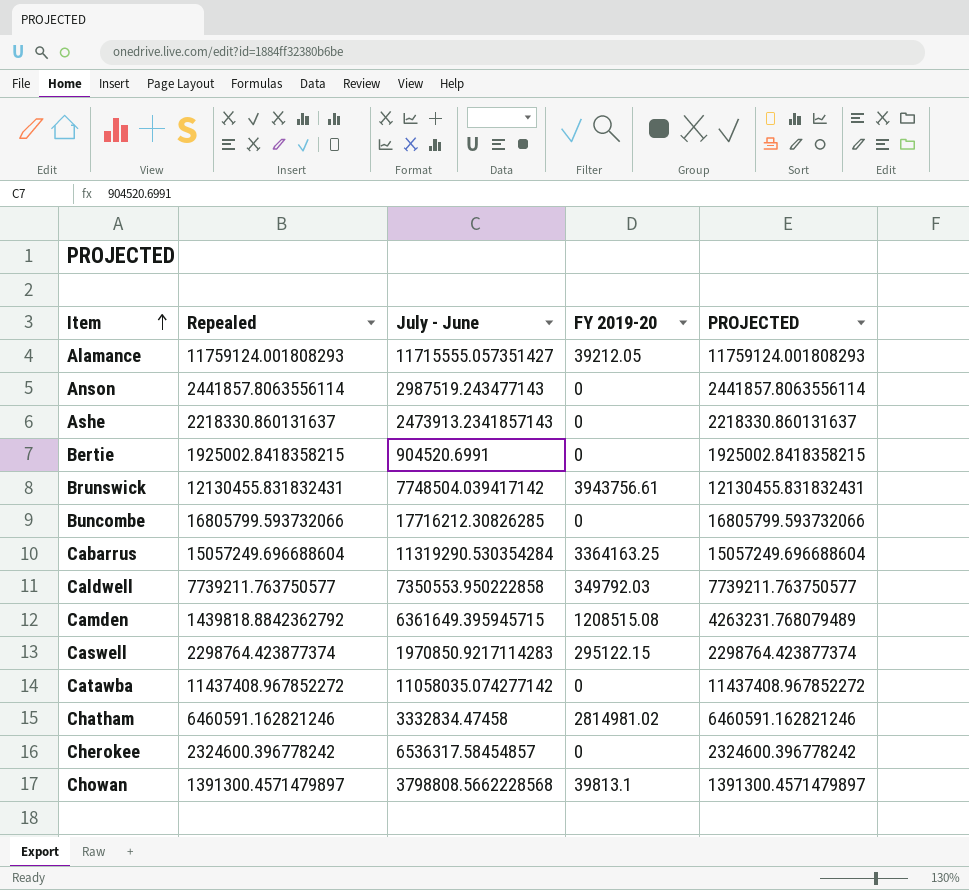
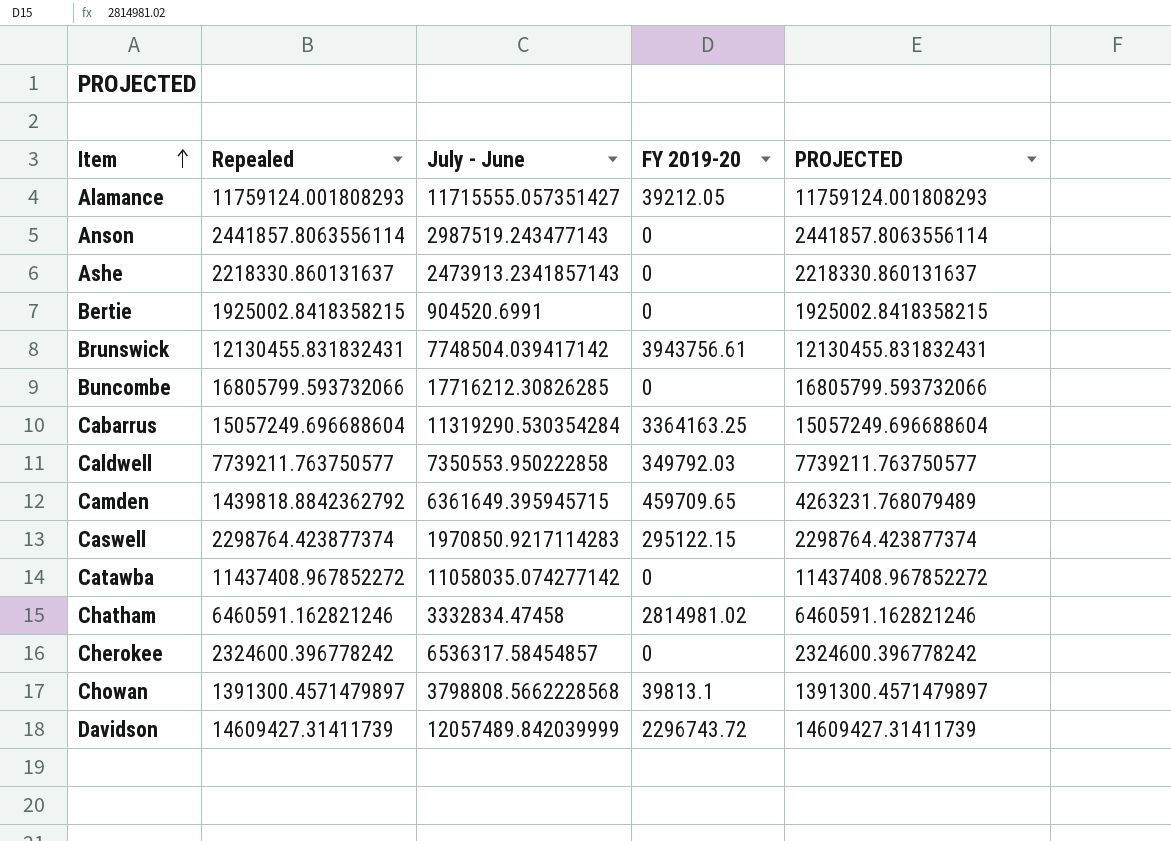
Camden | FY 2019-20: 1208515.08 -> 459709.65
row Davidson: none -> 14609427.31411739 | 12057489.842039999 | 2296743.72 | 14609427.31411739

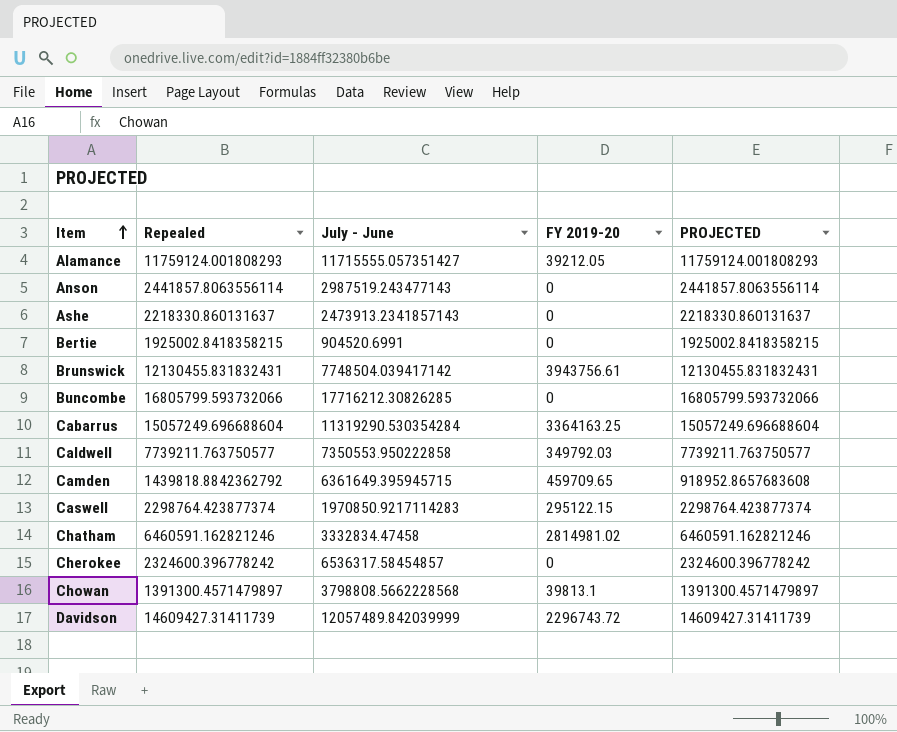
row Catawba: 11437408.967852272 | 11058035.074277142 | 0 | 11437408.967852272 -> none
Camden | PROJECTED: 4263231.768079489 -> 918952.8657683608

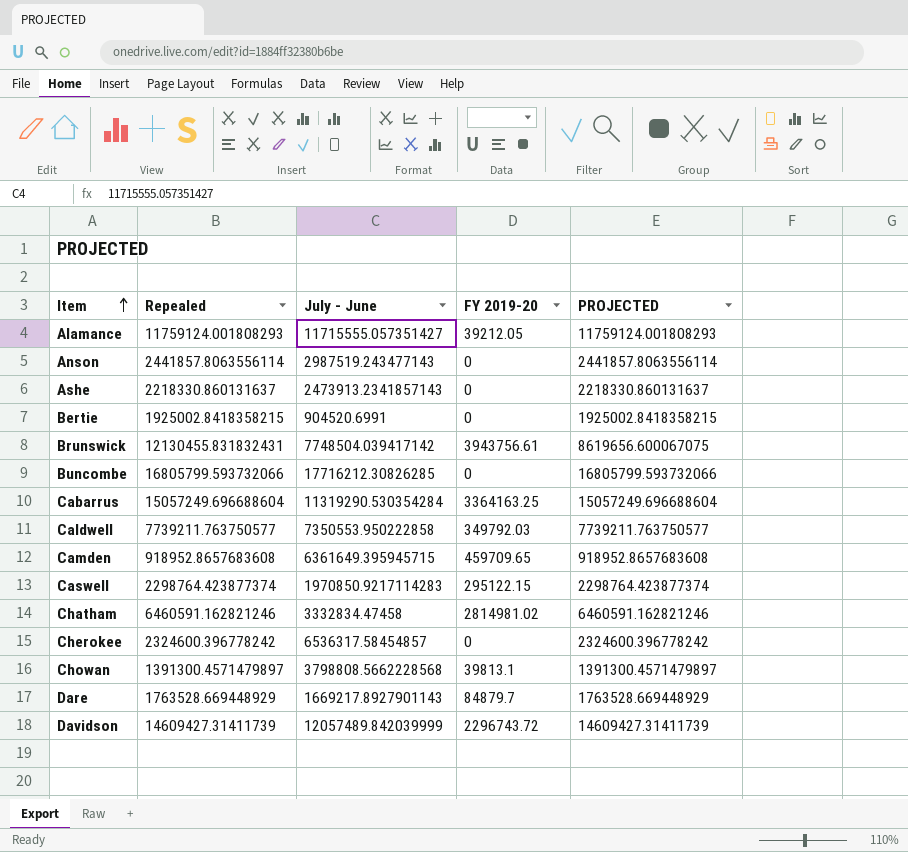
Brunswick | PROJECTED: 12130455.831832431 -> 8619656.600067075
Camden | Repealed: 1439818.8842362792 -> 918952.8657683608
row Dare: none -> 1763528.669448929 | 1669217.8927901143 | 84879.7 | 1763528.669448929

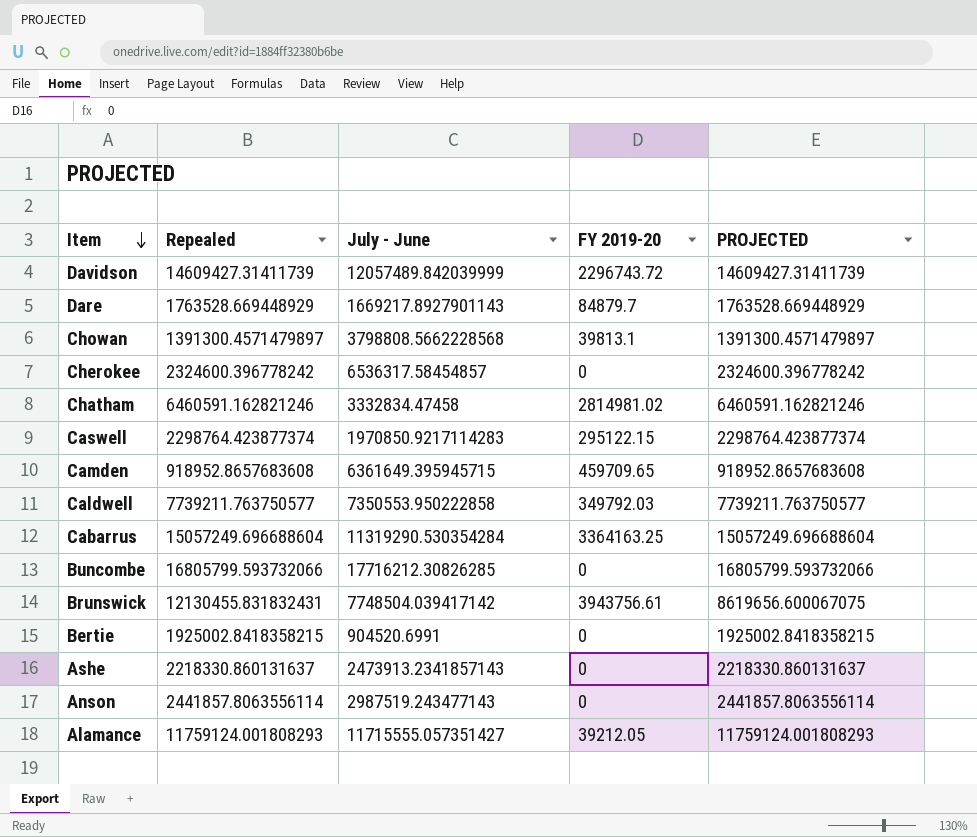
row order: Item ascending -> Item descending

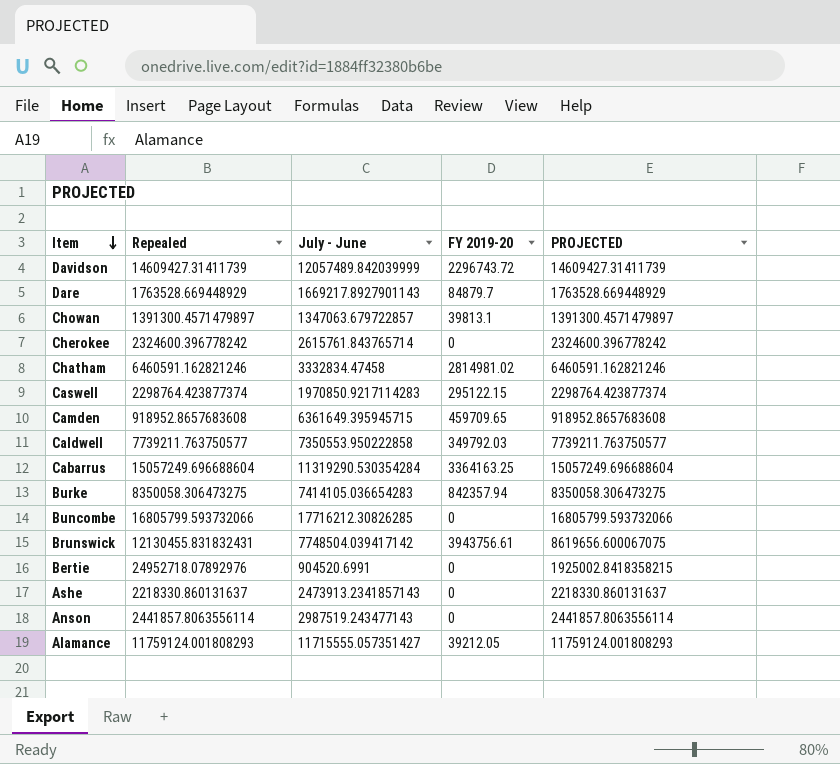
Chowan | July - June: 3798808.5662228568 -> 1347063.679722857
Cherokee | July - June: 6536317.58454857 -> 2615761.843765714
row Burke: none -> 8350058.306473275 | 7414105.036654283 | 842357.94 | 8350058.306473275
Bertie | Repealed: 1925002.8418358215 -> 24952718.07892976

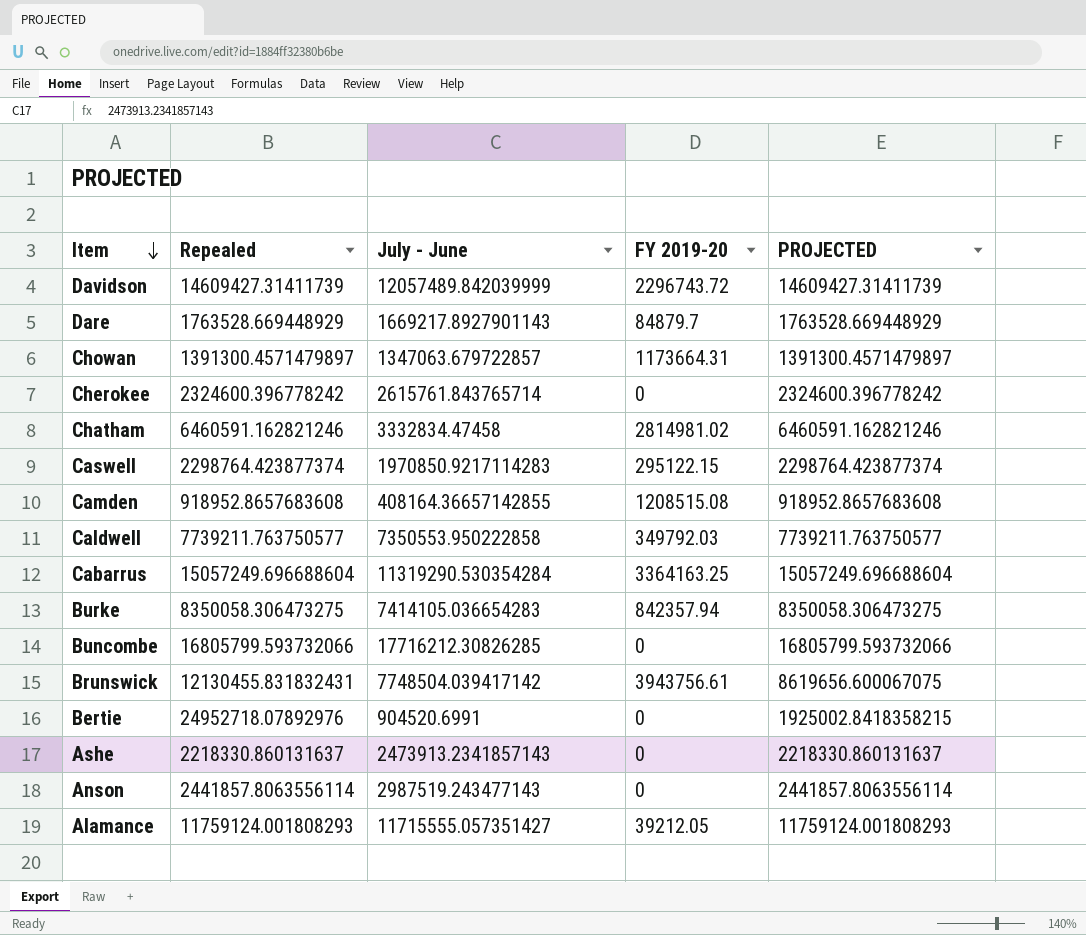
Chowan | FY 2019-20: 39813.1 -> 1173664.31
Camden | July - June: 6361649.395945715 -> 408164.36657142855
Camden | FY 2019-20: 459709.65 -> 1208515.08

